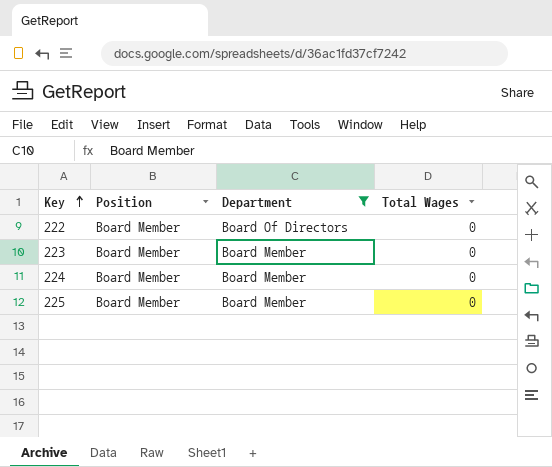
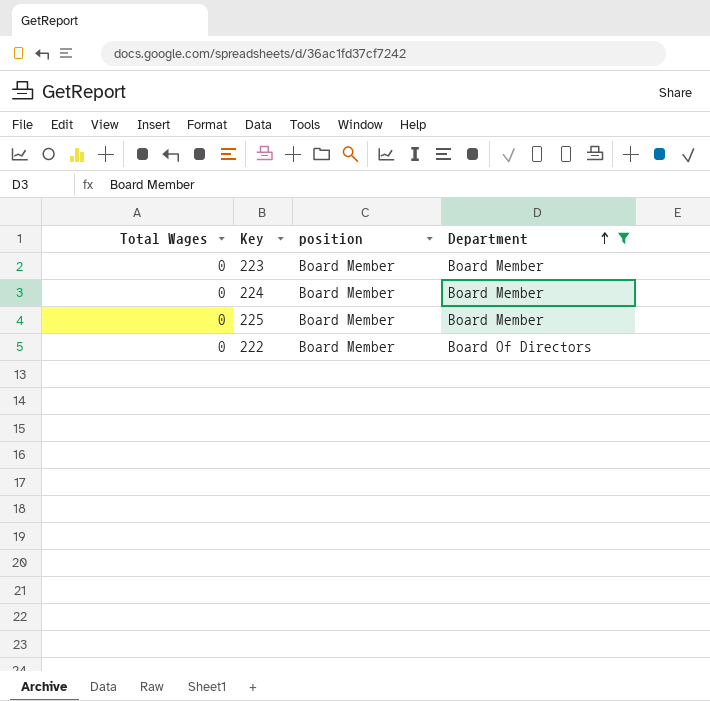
row order: Key ascending -> Department ascending
column Total Wages | position: 4 -> 1
column name: Position -> position

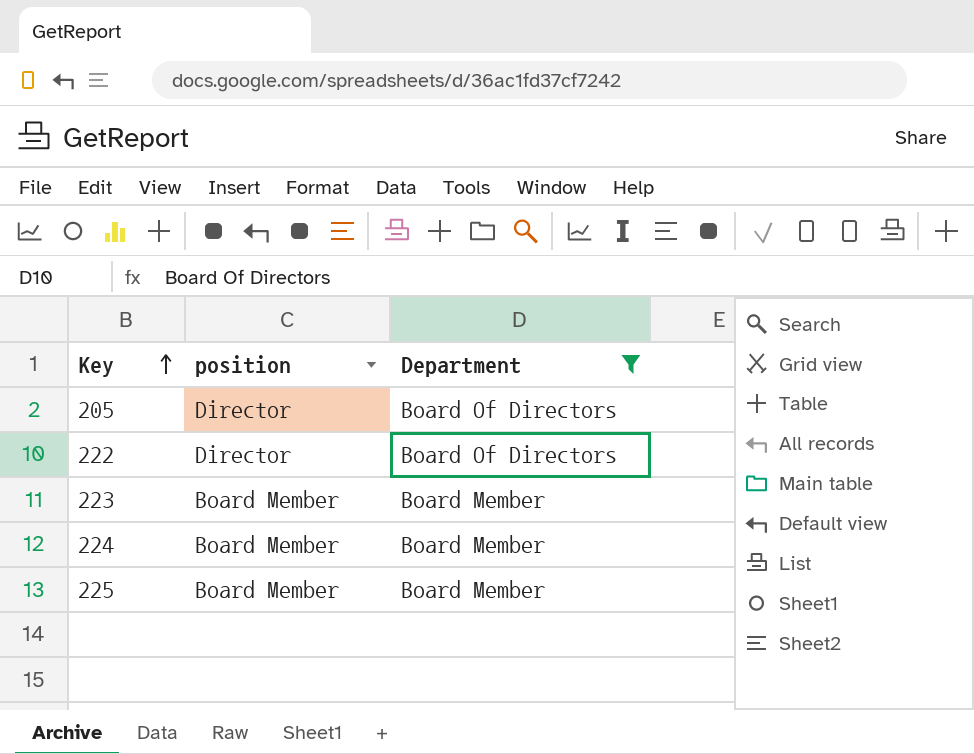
row order: Department ascending -> Key ascending
column Total Wages | position: 1 -> none
row 205: none -> Director | Board Of Directors
222 | position: Board Member -> Director

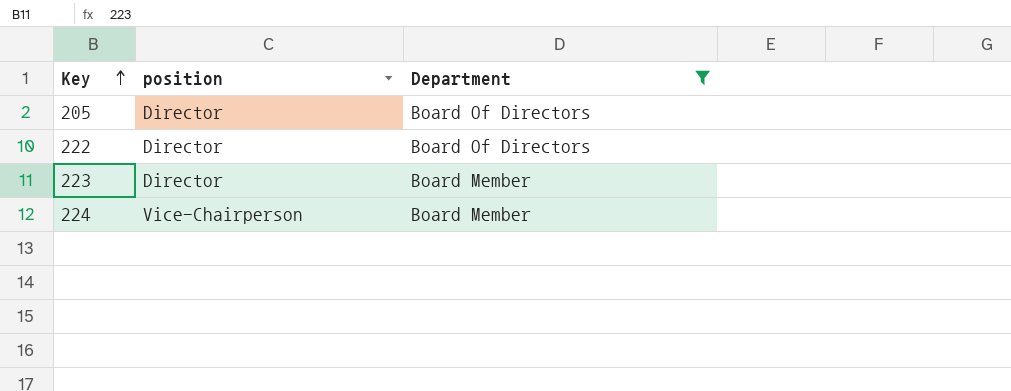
row 225: Board Member | Board Member -> none
223 | position: Board Member -> Director
224 | position: Board Member -> Vice-Chairperson

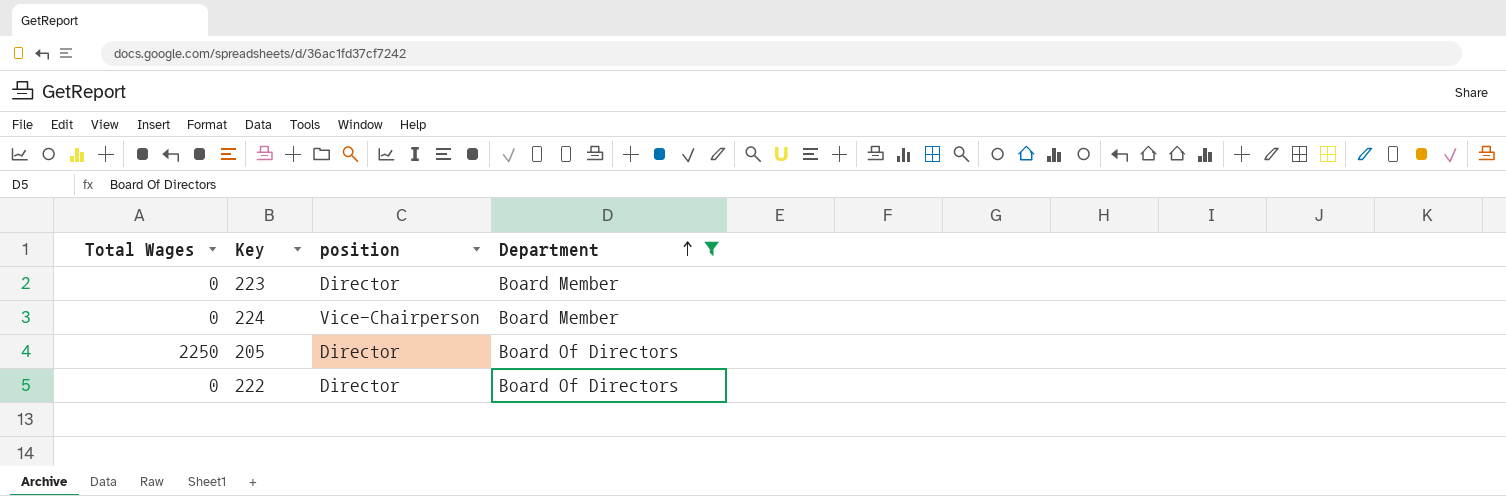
row order: Key ascending -> Department ascending
column Total Wages | position: none -> 1

